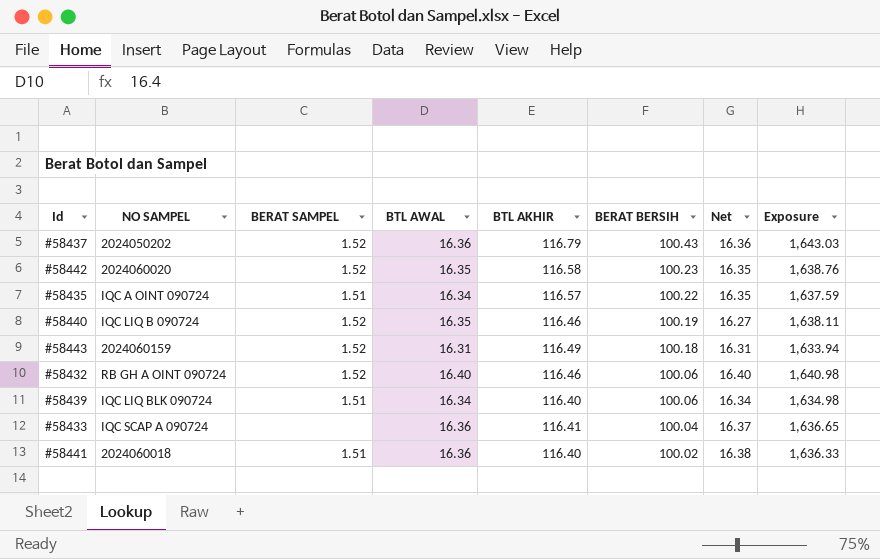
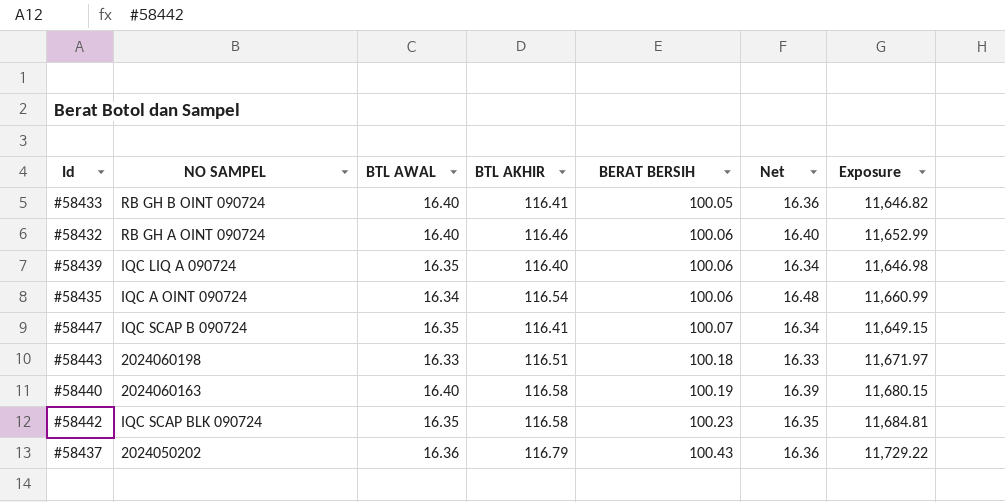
row order: BERAT BERSIH descending -> BERAT BERSIH ascending
column BERAT SAMPEL | position: 3 -> none
column Exposure | formula: [BTL AWAL] * [BERAT BERSIH] -> [BTL AKHIR] * [BERAT BERSIH]
row #58441: 2024060018 | 1.51 | 16.36 | 116.40 | 100.02 | 16.38 | 1,636.33 -> none
#58433 | NO SAMPEL: IQC SCAP A 090724 -> RB GH B OINT 090724
#58433 | BTL AWAL: 16.36 -> 16.40
#58433 | BERAT BERSIH: 100.04 -> 100.05
#58433 | Net: 16.37 -> 16.36
#58439 | NO SAMPEL: IQC LIQ BLK 090724 -> IQC LIQ A 090724
#58439 | BTL AWAL: 16.34 -> 16.35
#58435 | BTL AKHIR: 116.57 -> 116.54
#58435 | BERAT BERSIH: 100.22 -> 100.06
#58435 | Net: 16.35 -> 16.48
row #58447: none -> IQC SCAP B 090724 | 16.35 | 116.41 | 100.07 | 16.34 | 11,649.15
#58443 | NO SAMPEL: 2024060159 -> 2024060198
#58443 | BTL AWAL: 16.31 -> 16.33
#58443 | BTL AKHIR: 116.49 -> 116.51
#58443 | Net: 16.31 -> 16.33
#58440 | NO SAMPEL: IQC LIQ B 090724 -> 2024060163
#58440 | BTL AWAL: 16.35 -> 16.40
#58440 | BTL AKHIR: 116.46 -> 116.58
#58440 | Net: 16.27 -> 16.39
#58442 | NO SAMPEL: 2024060020 -> IQC SCAP BLK 090724

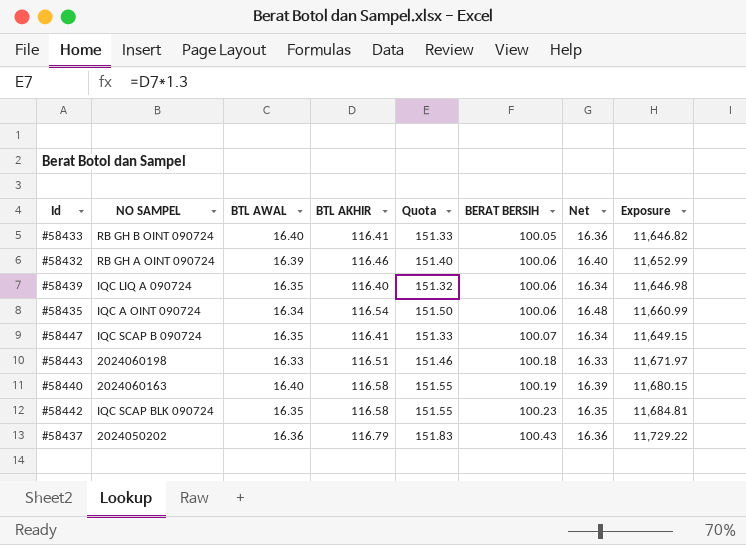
column Quota | formula: none -> [BTL AKHIR] * 1.3
#58432 | BTL AWAL: 16.40 -> 16.39

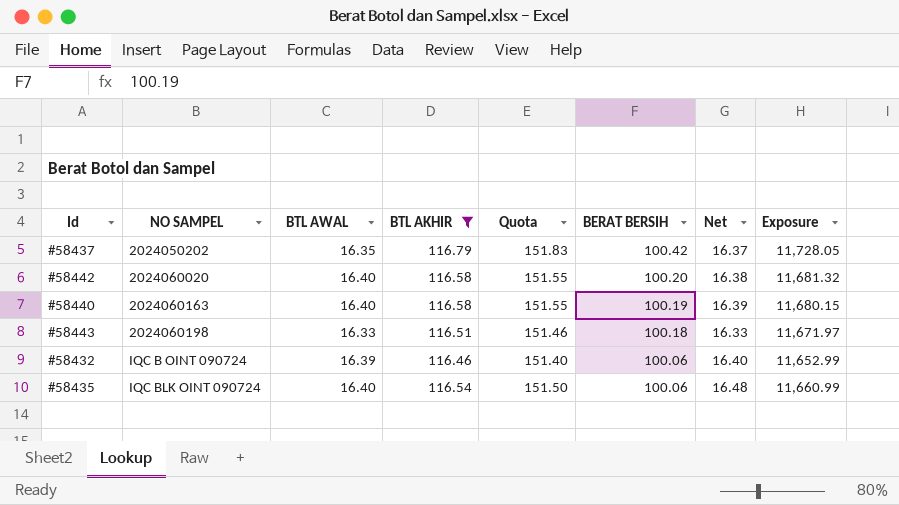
filter: none -> BTL AKHIR >= 116.46
row order: BERAT BERSIH ascending -> NO SAMPEL ascending
#58437 | BTL AWAL: 16.36 -> 16.35
#58437 | BERAT BERSIH: 100.43 -> 100.42
#58437 | Net: 16.36 -> 16.37
#58437 | Exposure: 11,729.22 -> 11,728.05
#58442 | NO SAMPEL: IQC SCAP BLK 090724 -> 2024060020
#58442 | BTL AWAL: 16.35 -> 16.40
#58442 | BERAT BERSIH: 100.23 -> 100.20
#58442 | Net: 16.35 -> 16.38
#58442 | Exposure: 11,684.81 -> 11,681.32
#58432 | NO SAMPEL: RB GH A OINT 090724 -> IQC B OINT 090724
#58435 | NO SAMPEL: IQC A OINT 090724 -> IQC BLK OINT 090724
#58435 | BTL AWAL: 16.34 -> 16.40

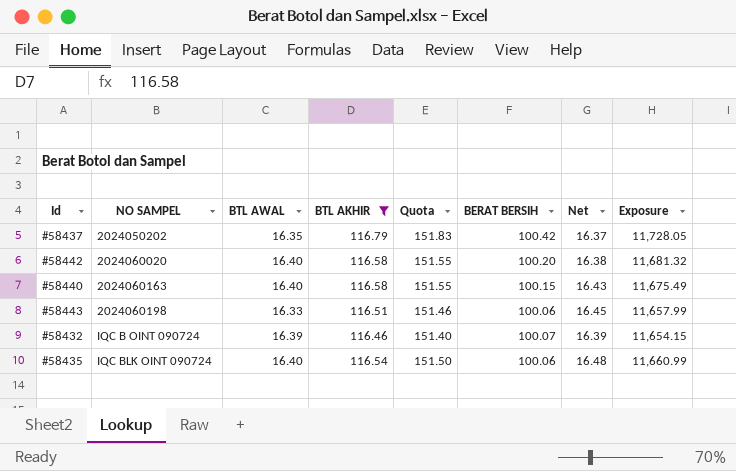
#58440 | BERAT BERSIH: 100.19 -> 100.15
#58440 | Net: 16.39 -> 16.43
#58440 | Exposure: 11,680.15 -> 11,675.49
#58443 | BERAT BERSIH: 100.18 -> 100.06
#58443 | Net: 16.33 -> 16.45
#58443 | Exposure: 11,671.97 -> 11,657.99
#58432 | BERAT BERSIH: 100.06 -> 100.07
#58432 | Net: 16.40 -> 16.39
#58432 | Exposure: 11,652.99 -> 11,654.15

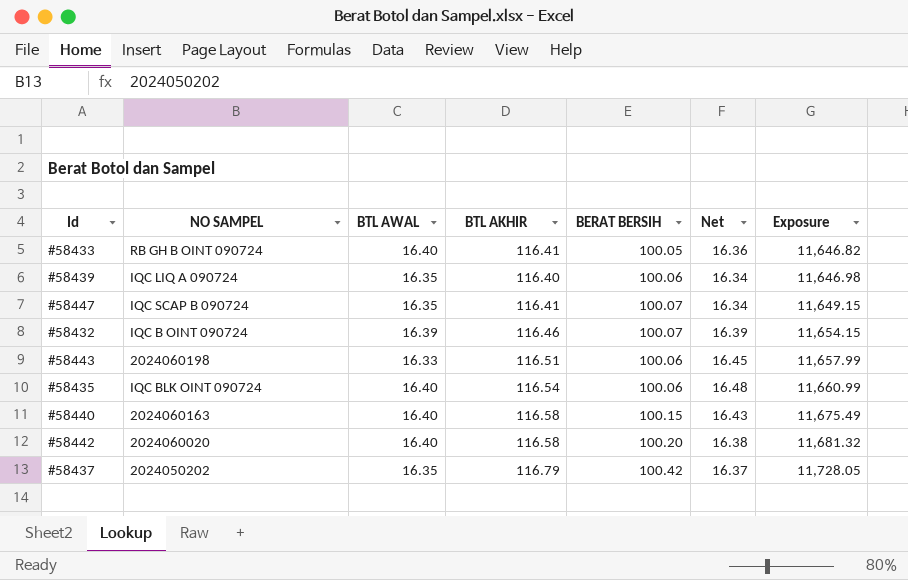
filter: BTL AKHIR >= 116.46 -> none
row order: NO SAMPEL ascending -> Exposure ascending
column Quota | formula: [BTL AKHIR] * 1.3 -> none

